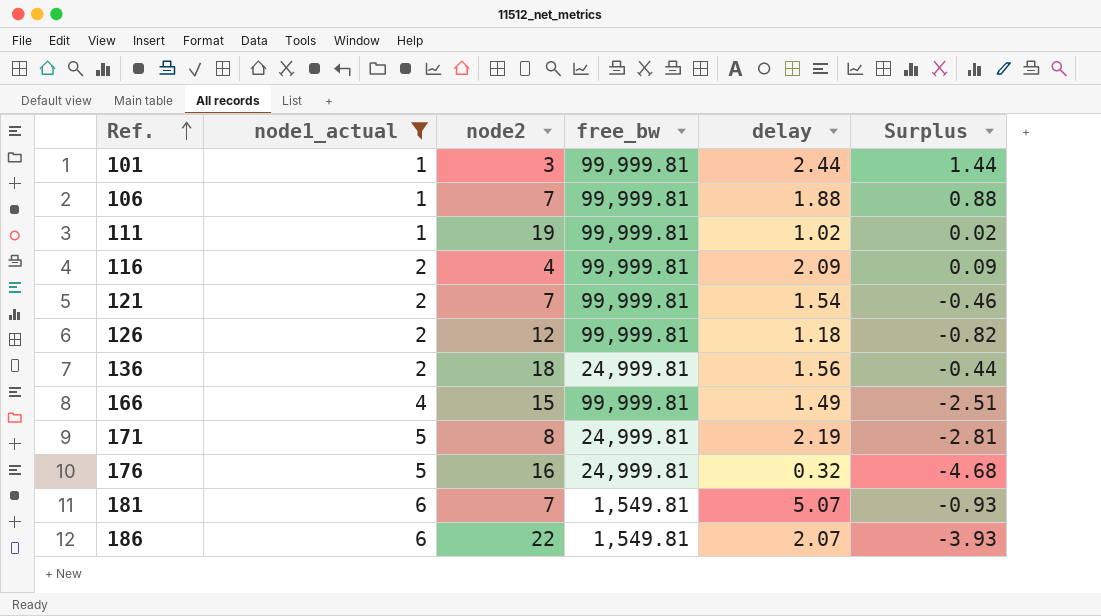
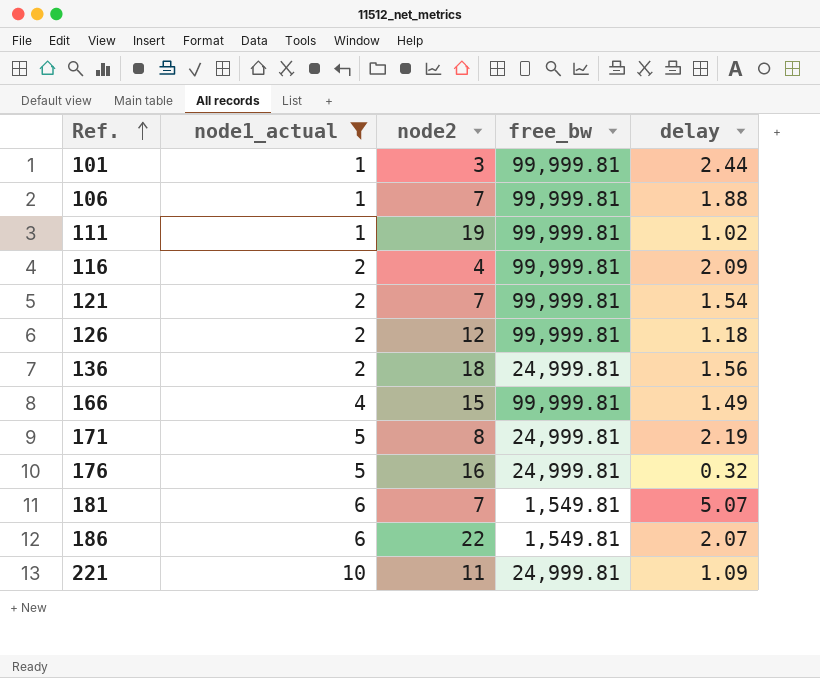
column Surplus | formula: [delay] - [node1_actual] -> none
row 221: none -> 10 | 11 | 24,999.81 | 1.09

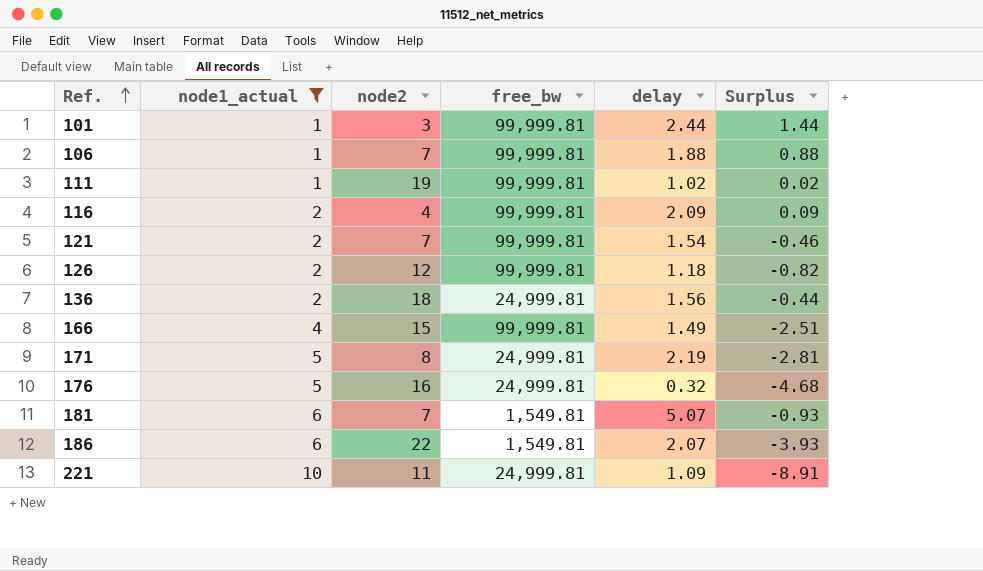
column Surplus | formula: none -> [delay] - [node1_actual]

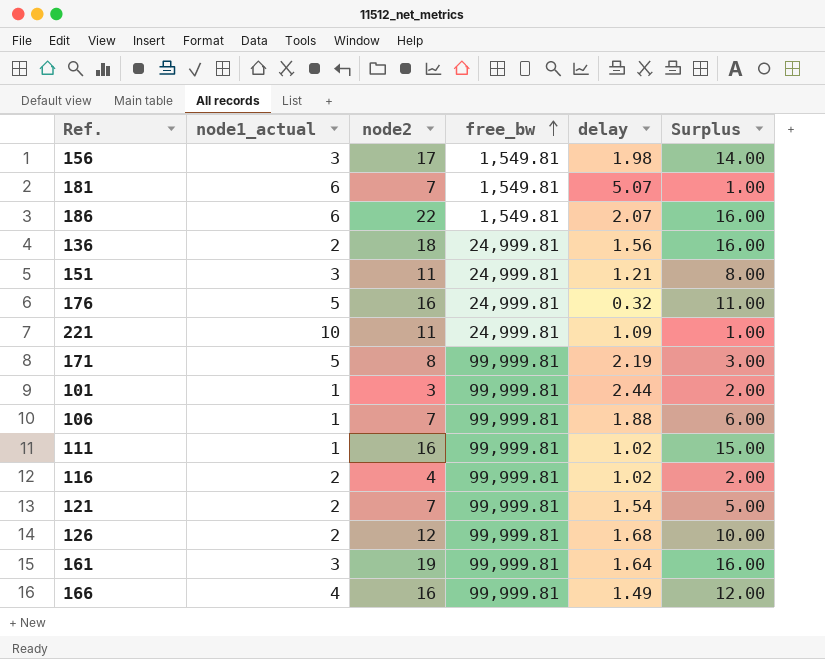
filter: node1_actual != 3 -> none
row order: Ref. ascending -> free_bw ascending
column Surplus | formula: [delay] - [node1_actual] -> [node2] - [node1_actual]
171 | free_bw: 24,999.81 -> 99,999.81
111 | node2: 19 -> 16
116 | delay: 2.09 -> 1.02
126 | delay: 1.18 -> 1.68
166 | node2: 15 -> 16

